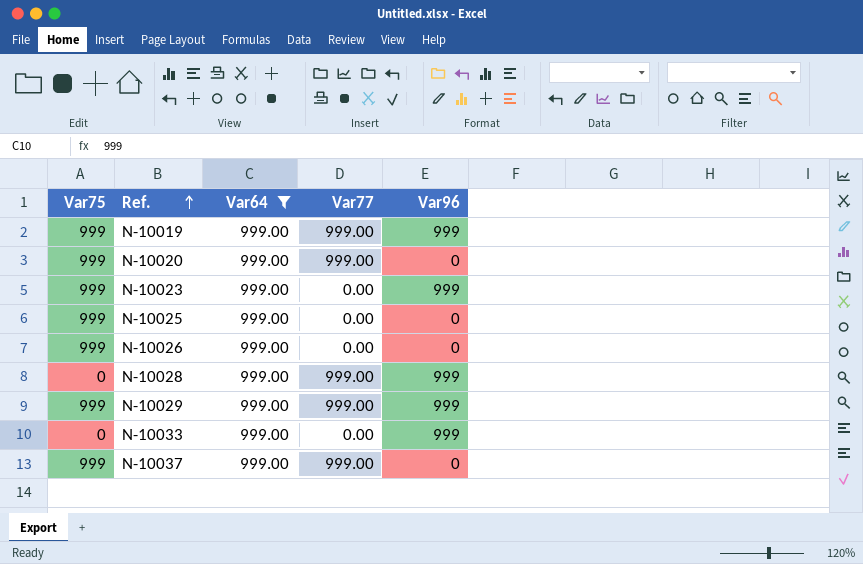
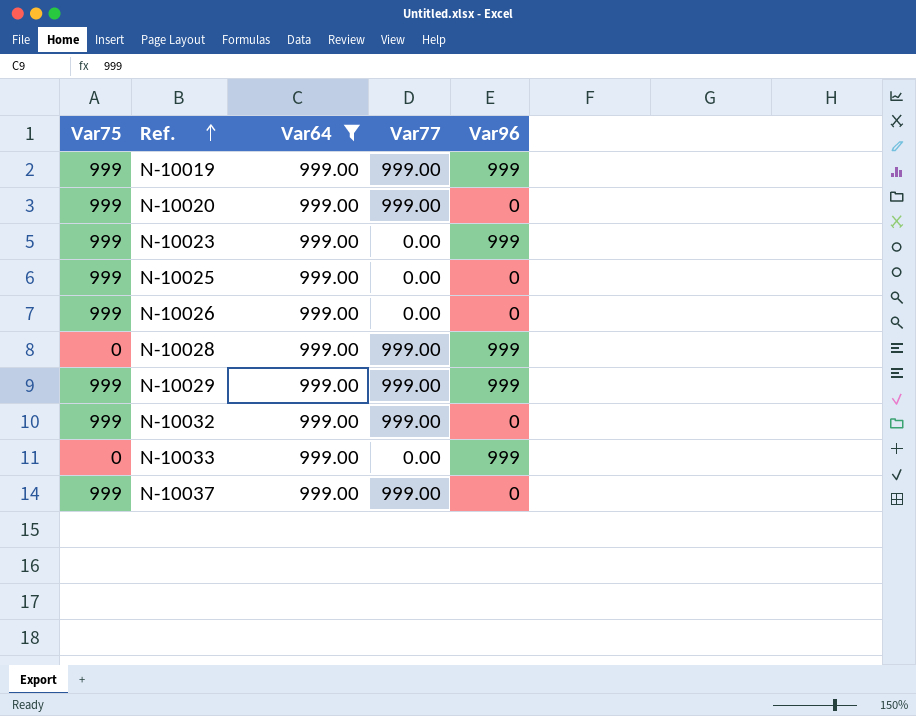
row N-10032: none -> 999 | 999.00 | 999.00 | 0

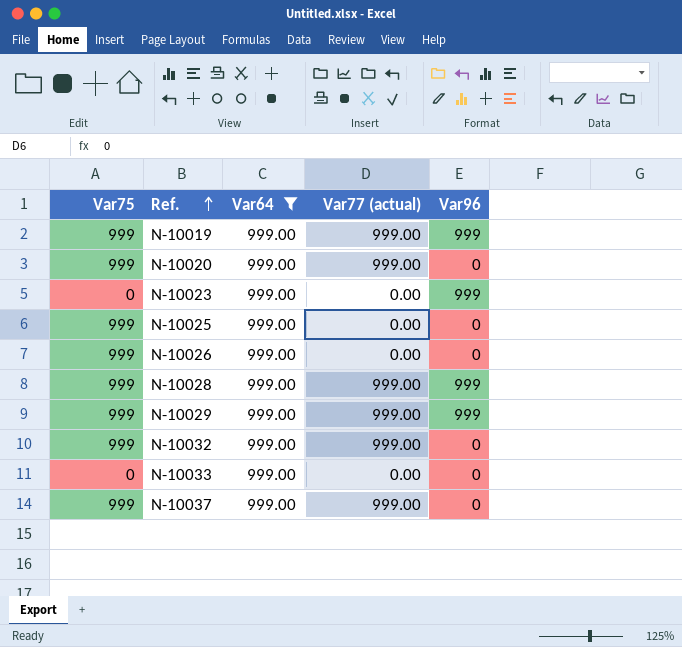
column name: Var77 -> Var77 (actual)
N-10023 | Var75: 999 -> 0
N-10028 | Var75: 0 -> 999
N-10033 | Var96: 999 -> 0

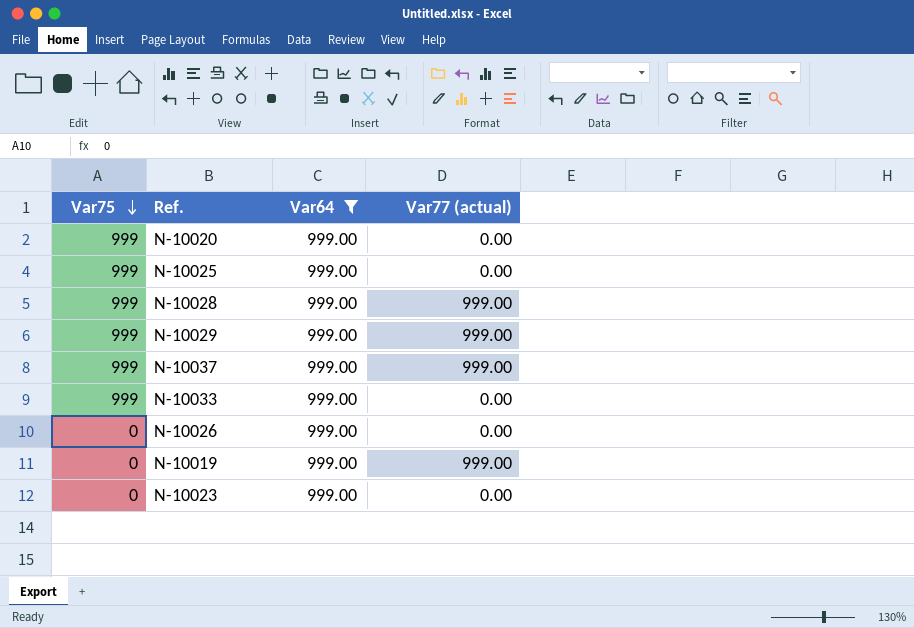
row order: Ref. ascending -> Var75 descending
column Var96 | position: 5 -> none
row N-10032: 999 | 999.00 | 999.00 | 0 -> none
N-10020 | Var77 (actual): 999.00 -> 0.00
N-10033 | Var75: 0 -> 999
N-10026 | Var75: 999 -> 0
N-10019 | Var75: 999 -> 0

